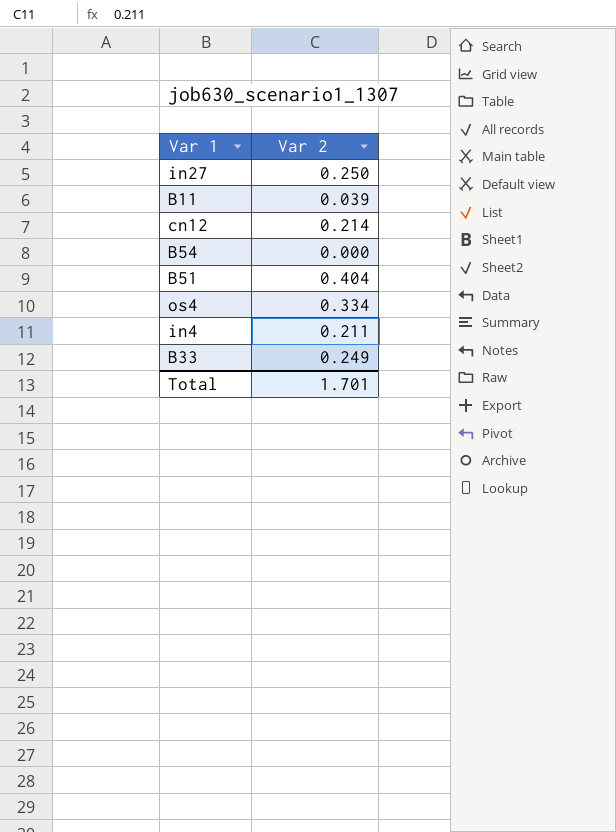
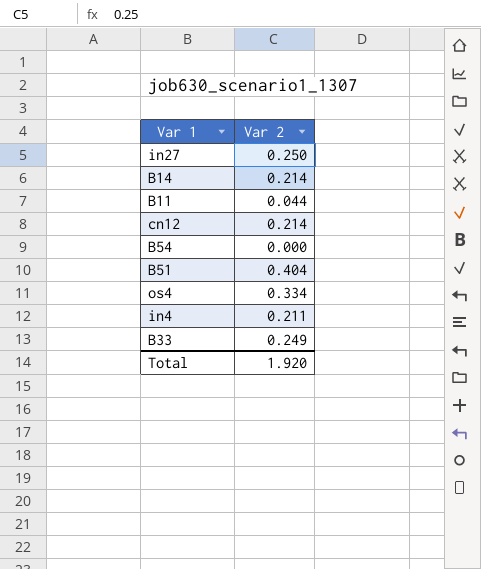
row B14: none -> 0.214
B11 | Var 2: 0.039 -> 0.044
Total | Var 2: 1.701 -> 1.920

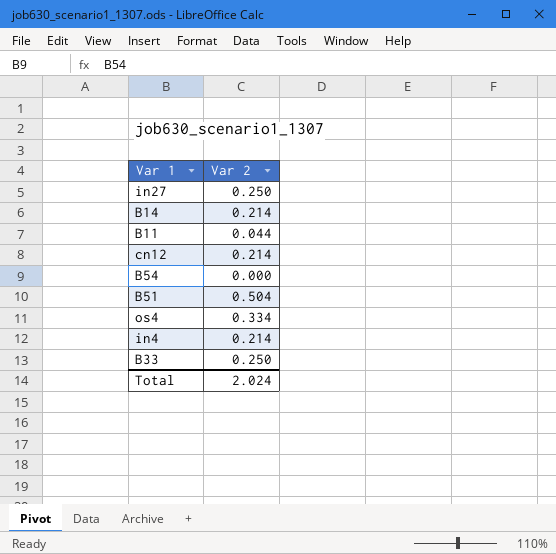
B51 | Var 2: 0.404 -> 0.504
in4 | Var 2: 0.211 -> 0.214
B33 | Var 2: 0.249 -> 0.250
Total | Var 2: 1.920 -> 2.024

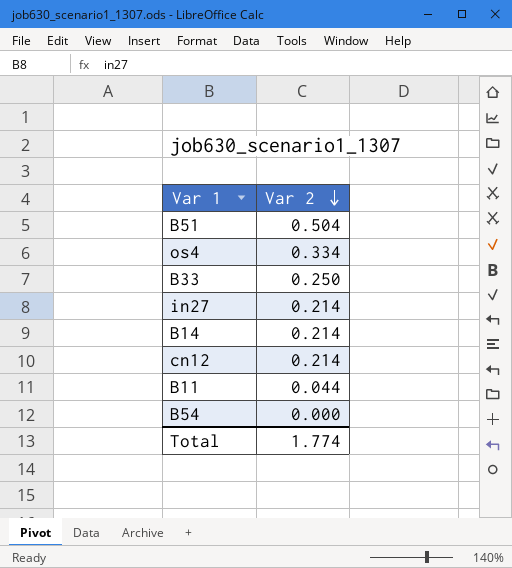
row order: none -> Var 2 descending
row in4: 0.214 -> none
in27 | Var 2: 0.250 -> 0.214
Total | Var 2: 2.024 -> 1.774

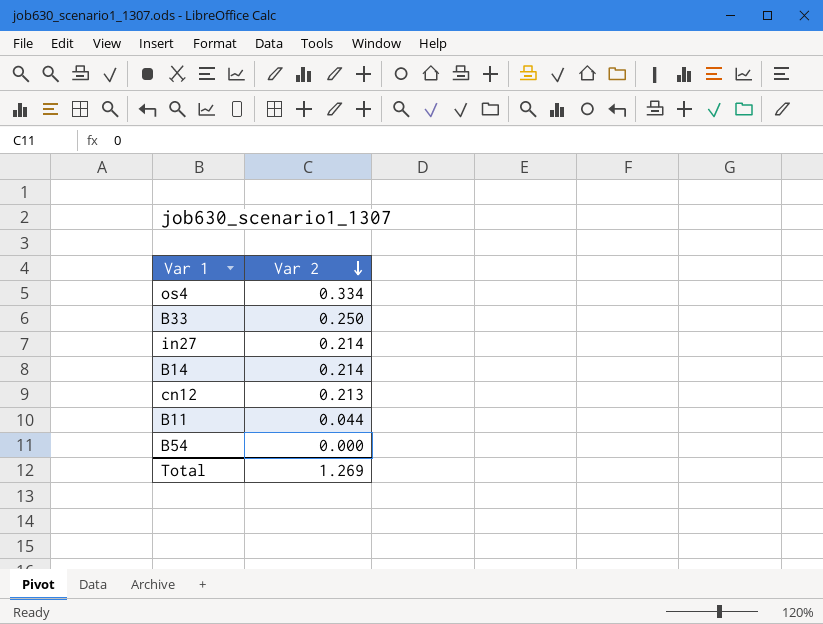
row B51: 0.504 -> none
cn12 | Var 2: 0.214 -> 0.213
Total | Var 2: 1.774 -> 1.269

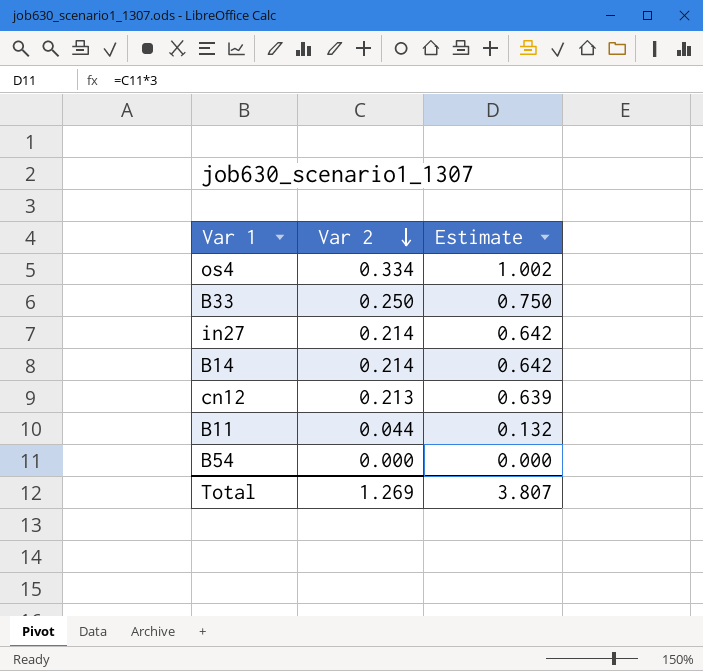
column Estimate | formula: none -> [Var 2] * 3

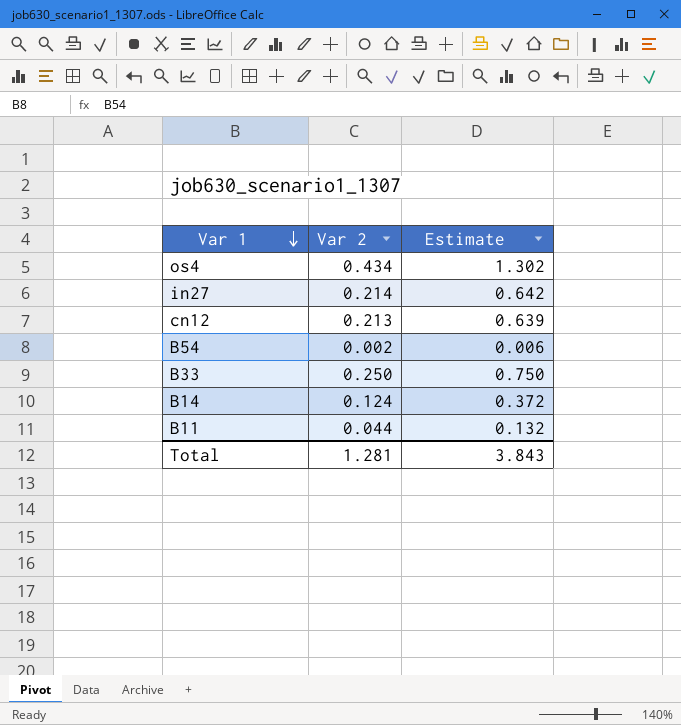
row order: Var 2 descending -> Var 1 descending
os4 | Var 2: 0.334 -> 0.434
os4 | Estimate: 1.002 -> 1.302
B54 | Var 2: 0.000 -> 0.002
B54 | Estimate: 0.000 -> 0.006
B14 | Var 2: 0.214 -> 0.124
B14 | Estimate: 0.642 -> 0.372
Total | Var 2: 1.269 -> 1.281
Total | Estimate: 3.807 -> 3.843

